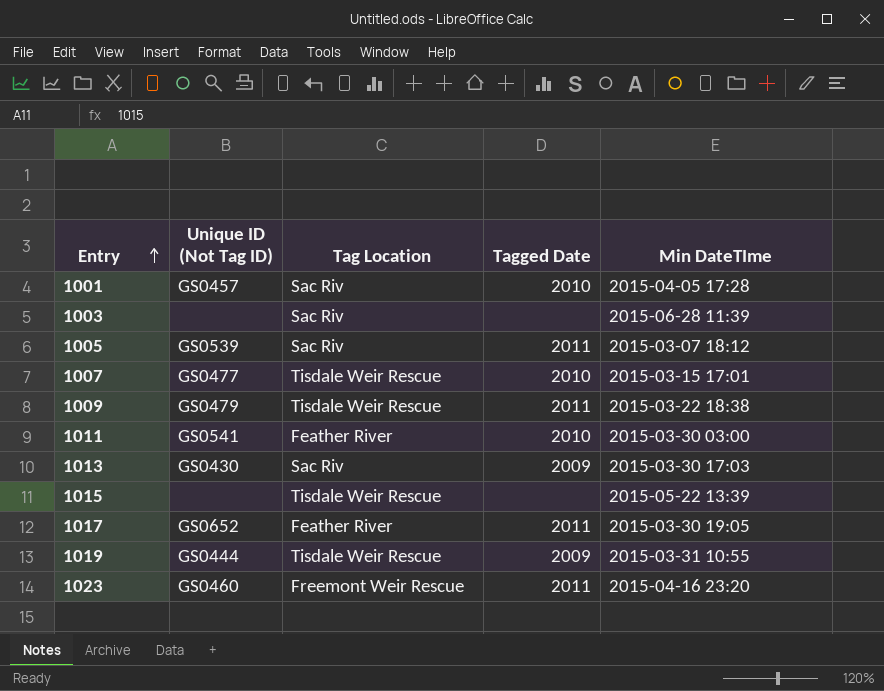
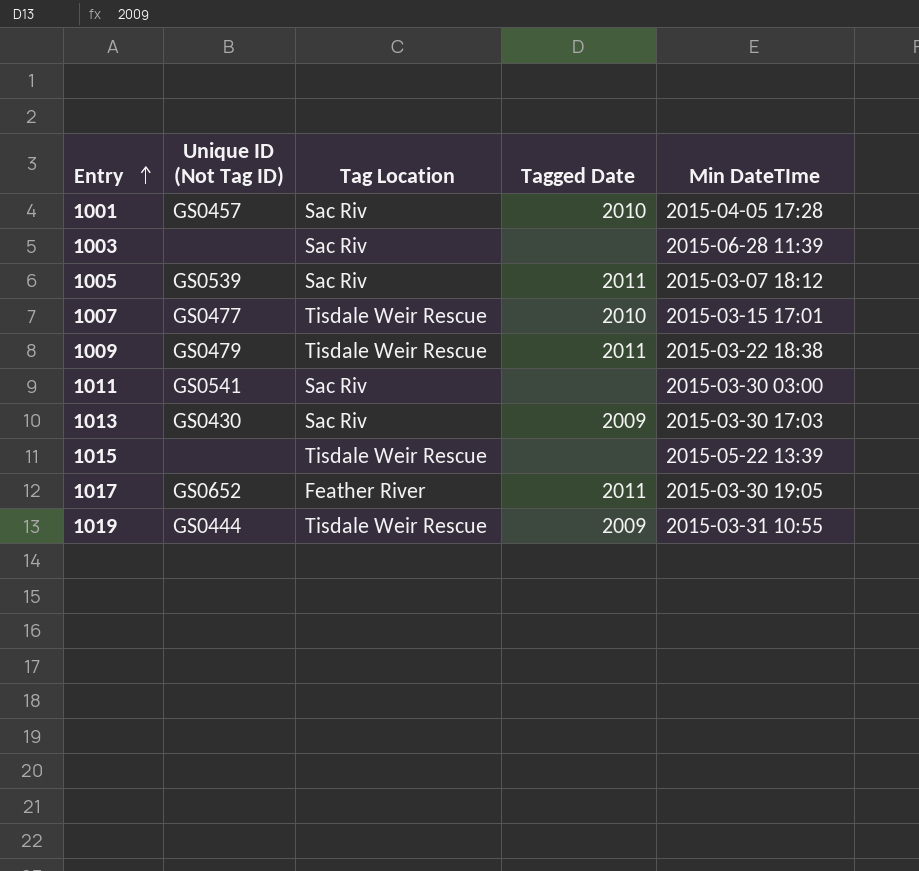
row 1023: GS0460 | Freemont Weir Rescue | 2011 | 2015-04-16 23:20 -> none
1011 | Tag Location: Feather River -> Sac Riv
1011 | Tagged Date: 2010 -> none

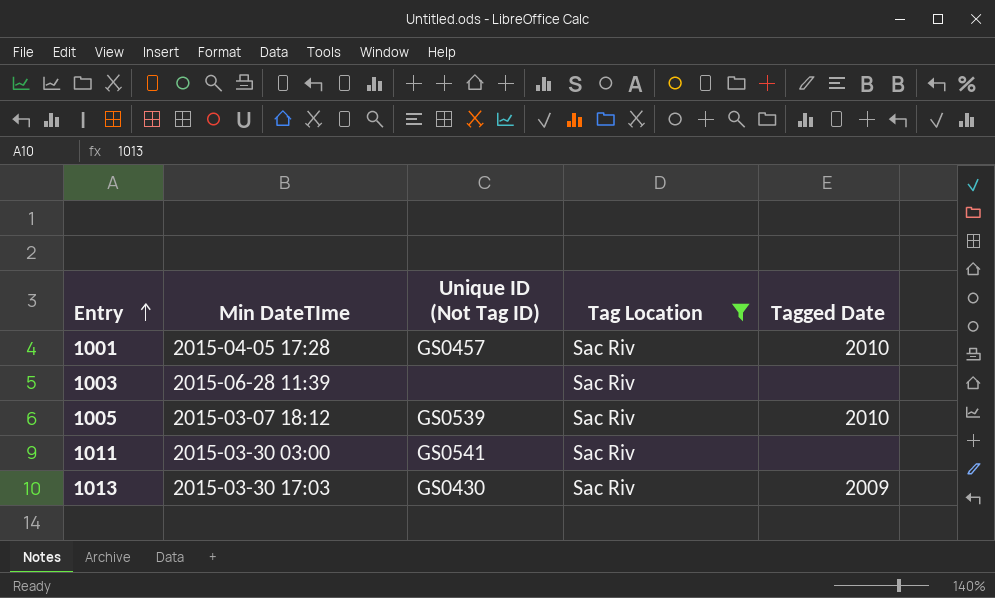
filter: none -> Tag Location = Sac Riv
column Min DateTIme | position: 5 -> 2
1005 | Tagged Date: 2011 -> 2010

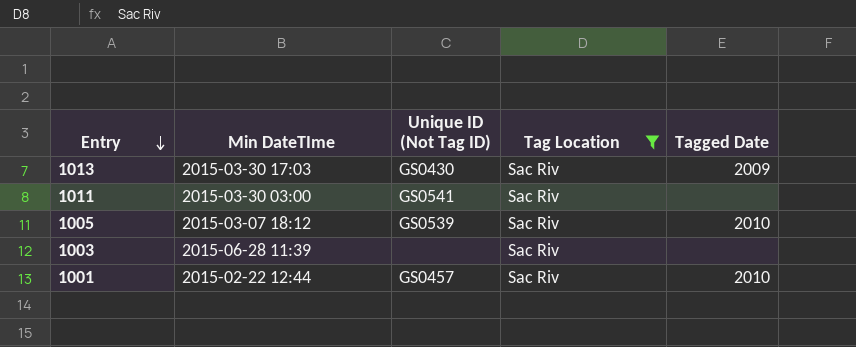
row order: Entry ascending -> Entry descending
1001 | Min DateTIme: 2015-04-05 17:28 -> 2015-02-22 12:44

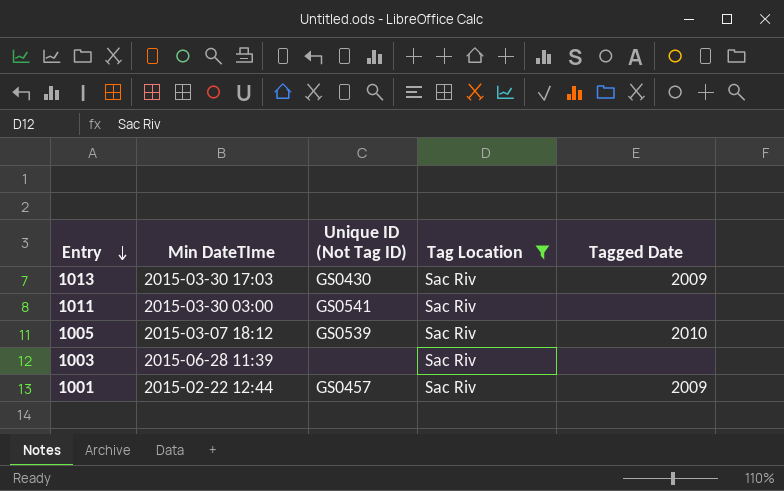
1001 | Tagged Date: 2010 -> 2009

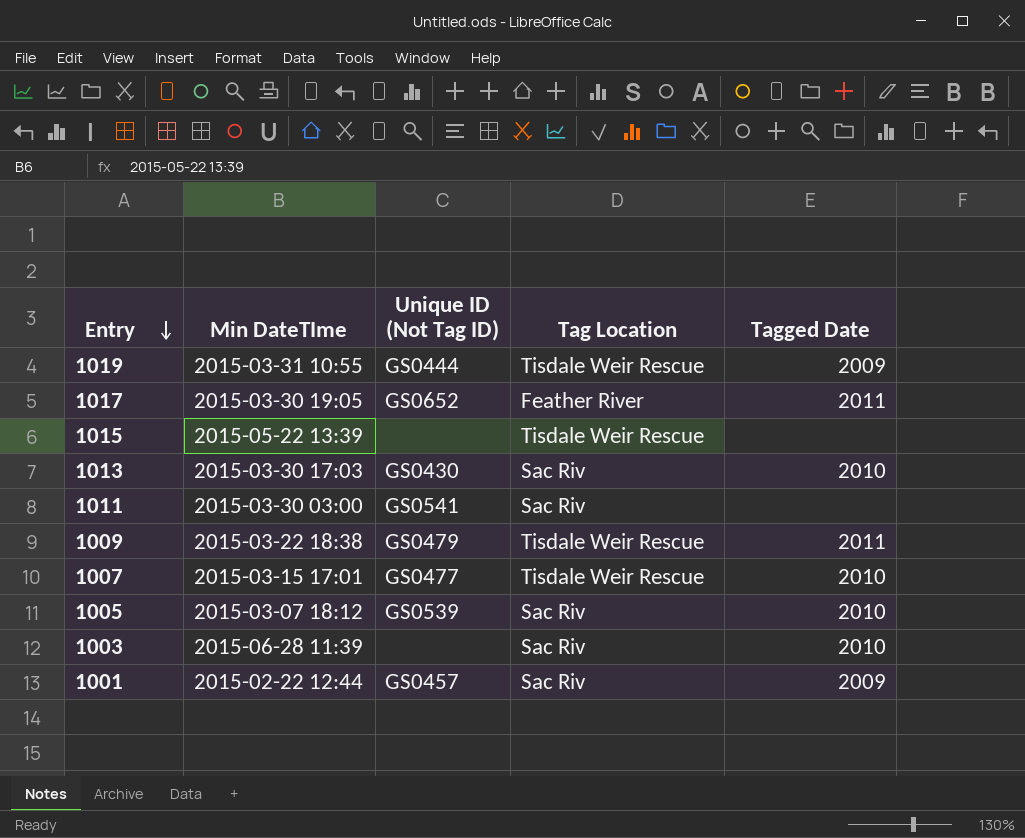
filter: Tag Location = Sac Riv -> none
1013 | Tagged Date: 2009 -> 2010
1003 | Tagged Date: none -> 2010

